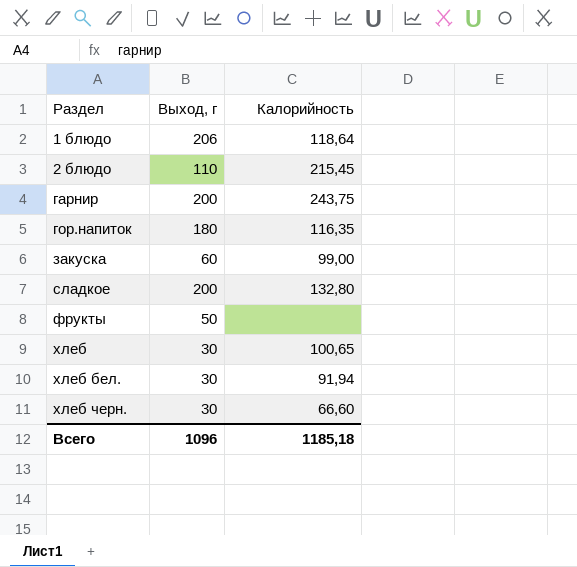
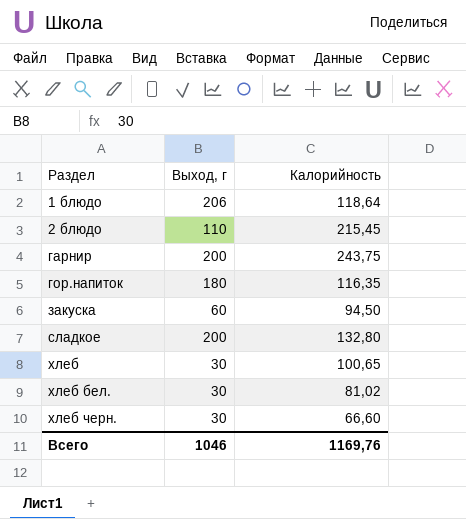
row фрукты: 50 | none -> none
закуска | Калорийность: 99,00 -> 94,50
хлеб бел. | Калорийность: 91,94 -> 81,02
Всего | Выход, г: 1096 -> 1046
Всего | Калорийность: 1185,18 -> 1169,76

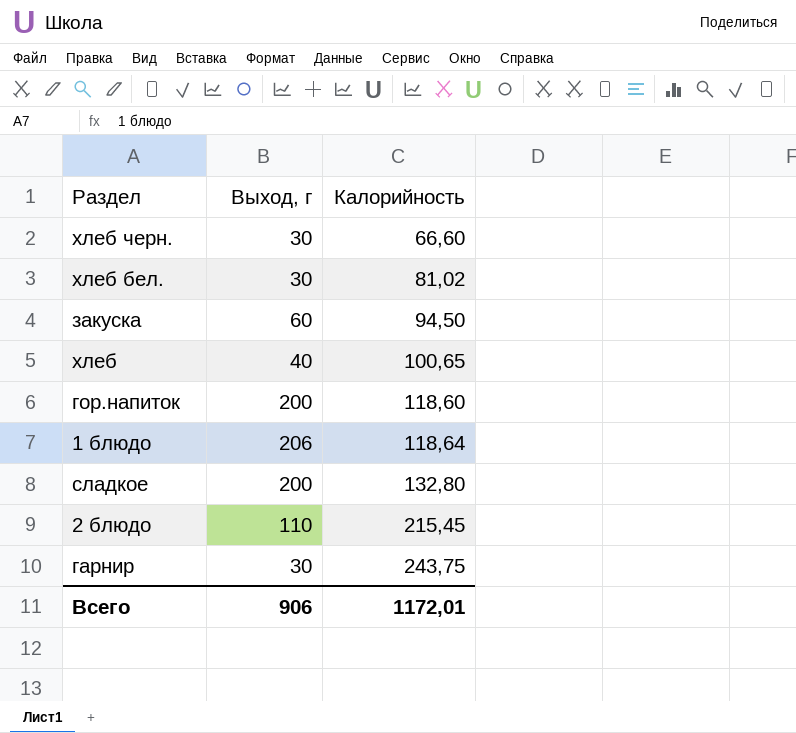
row order: Раздел ascending -> Калорийность ascending
хлеб | Выход, г: 30 -> 40
гор.напиток | Выход, г: 180 -> 200
гор.напиток | Калорийность: 116,35 -> 118,60
гарнир | Выход, г: 200 -> 30
Всего | Выход, г: 1046 -> 906
Всего | Калорийность: 1169,76 -> 1172,01

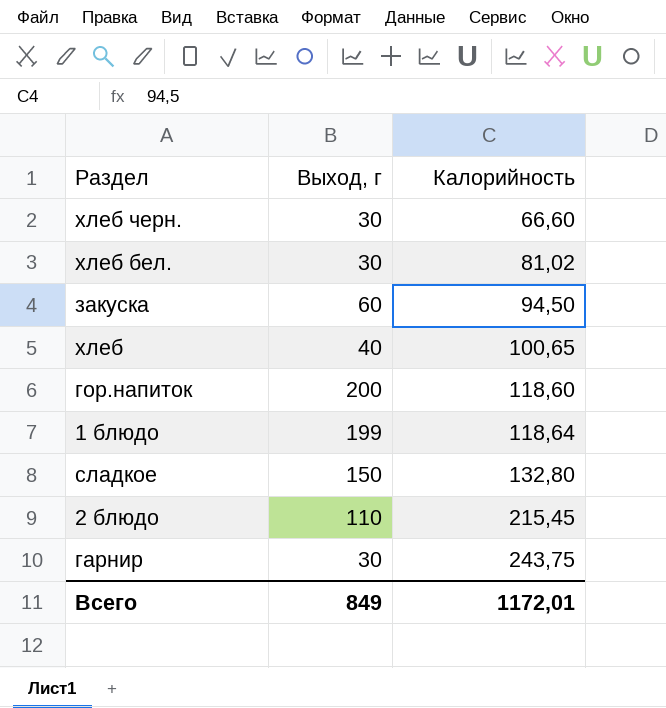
1 блюдо | Выход, г: 206 -> 199
сладкое | Выход, г: 200 -> 150
Всего | Выход, г: 906 -> 849

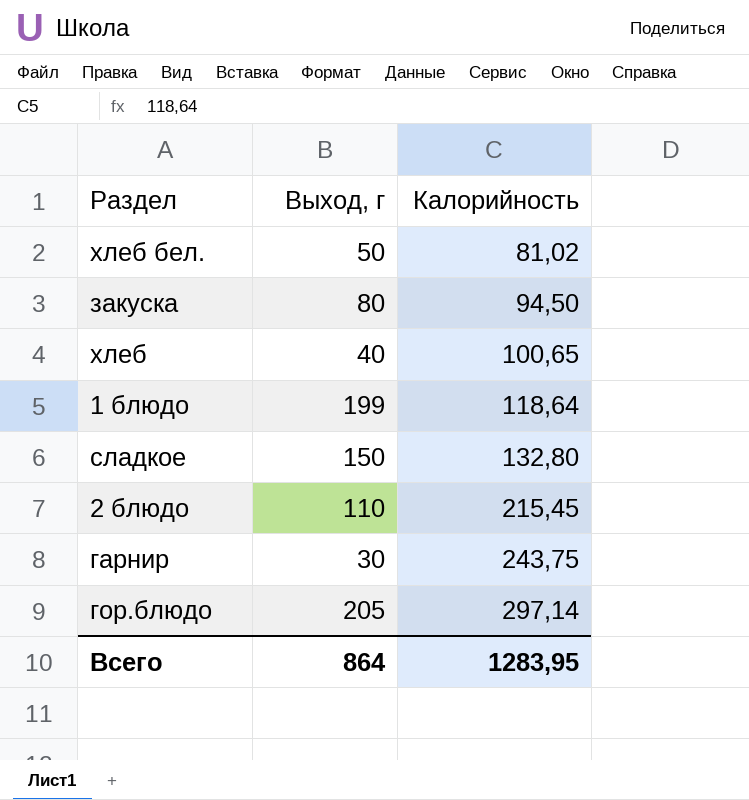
row хлеб черн.: 30 | 66,60 -> none
row гор.напиток: 200 | 118,60 -> none
хлеб бел. | Выход, г: 30 -> 50
закуска | Выход, г: 60 -> 80
row гор.блюдо: none -> 205 | 297,14
Всего | Выход, г: 849 -> 864
Всего | Калорийность: 1172,01 -> 1283,95

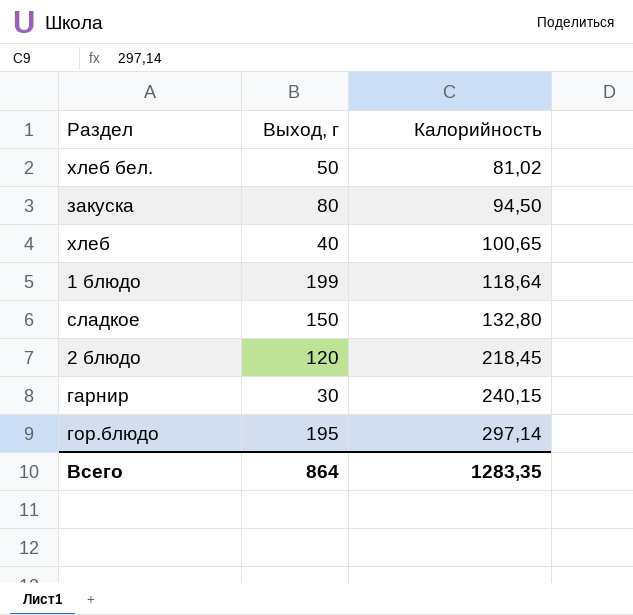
2 блюдо | Выход, г: 110 -> 120
2 блюдо | Калорийность: 215,45 -> 218,45
гарнир | Калорийность: 243,75 -> 240,15
гор.блюдо | Выход, г: 205 -> 195
Всего | Калорийность: 1283,95 -> 1283,35

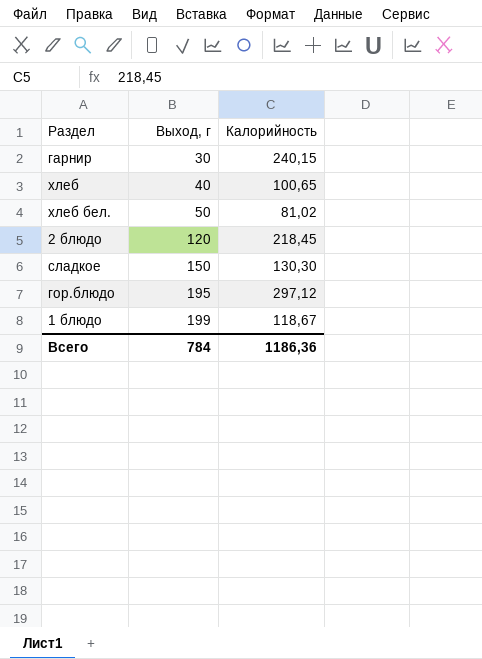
row order: Калорийность ascending -> Выход, г ascending
row закуска: 80 | 94,50 -> none
сладкое | Калорийность: 132,80 -> 130,30
гор.блюдо | Калорийность: 297,14 -> 297,12
1 блюдо | Калорийность: 118,64 -> 118,67
Всего | Выход, г: 864 -> 784
Всего | Калорийность: 1283,35 -> 1186,36

